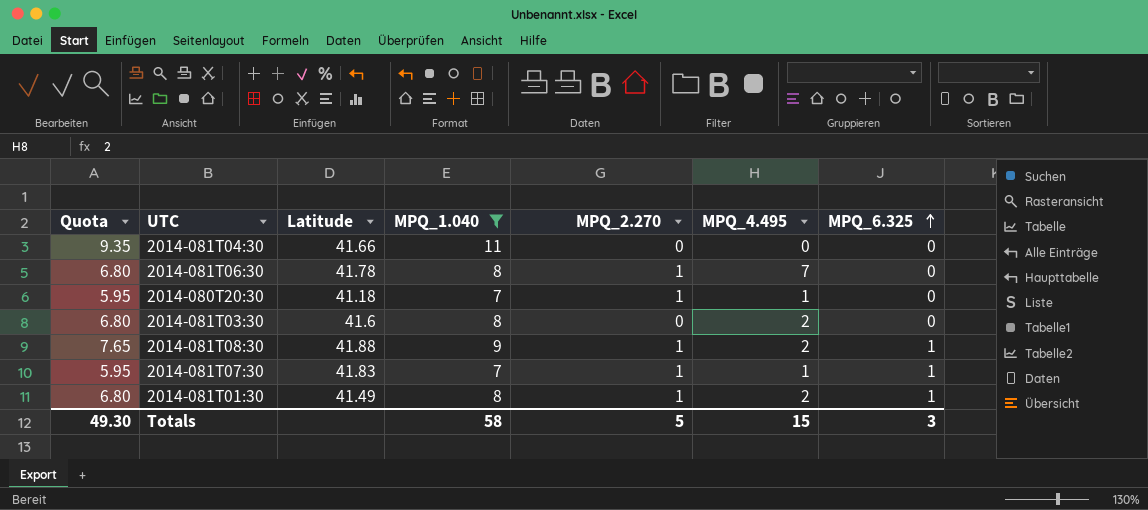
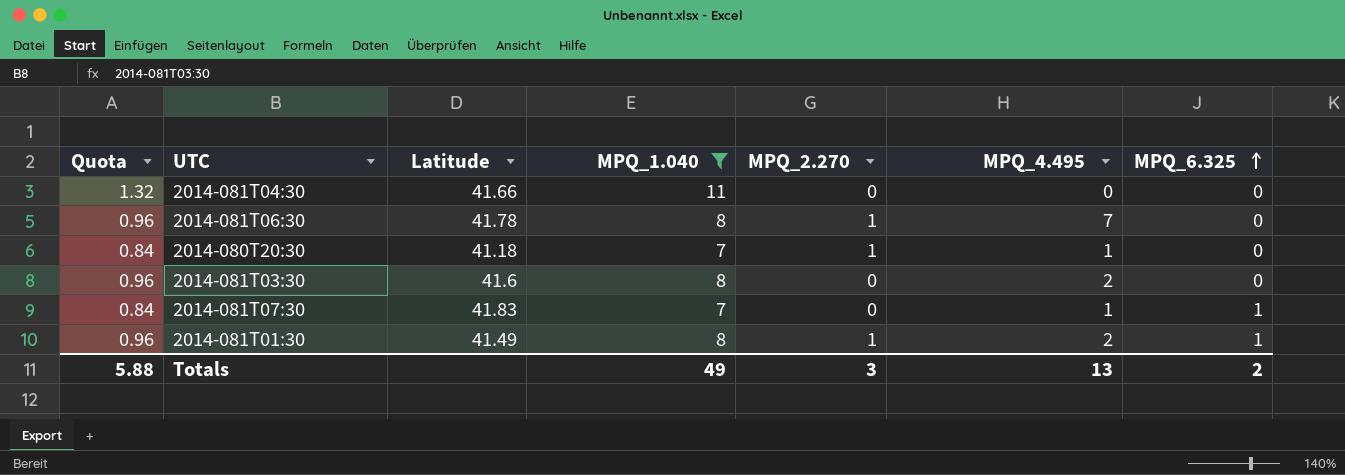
column Quota | formula: [MPQ_1.040] * 0.85 -> [MPQ_1.040] * 0.12
row 2014-081T08:30: 7.65 | 41.88 | 9 | 1 | 2 | 1 -> none
2014-081T07:30 | MPQ_2.270: 1 -> 0
Totals | Quota: 49.30 -> 5.88
Totals | MPQ_1.040: 58 -> 49
Totals | MPQ_2.270: 5 -> 3
Totals | MPQ_4.495: 15 -> 13
Totals | MPQ_6.325: 3 -> 2

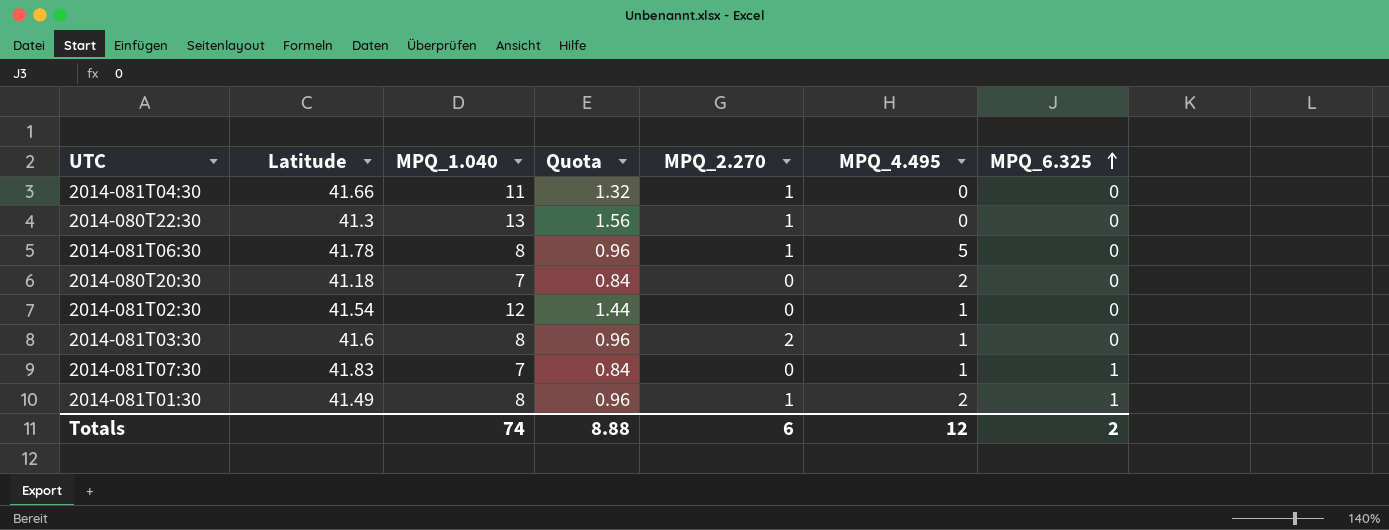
filter: MPQ_1.040 <= 11 -> none
column Quota | position: 1 -> 4
2014-081T04:30 | MPQ_2.270: 0 -> 1
2014-081T06:30 | MPQ_4.495: 7 -> 5
2014-080T20:30 | MPQ_2.270: 1 -> 0
2014-080T20:30 | MPQ_4.495: 1 -> 2
2014-081T03:30 | MPQ_2.270: 0 -> 2
2014-081T03:30 | MPQ_4.495: 2 -> 1
Totals | MPQ_1.040: 49 -> 74
Totals | Quota: 5.88 -> 8.88
Totals | MPQ_2.270: 3 -> 6
Totals | MPQ_4.495: 13 -> 12

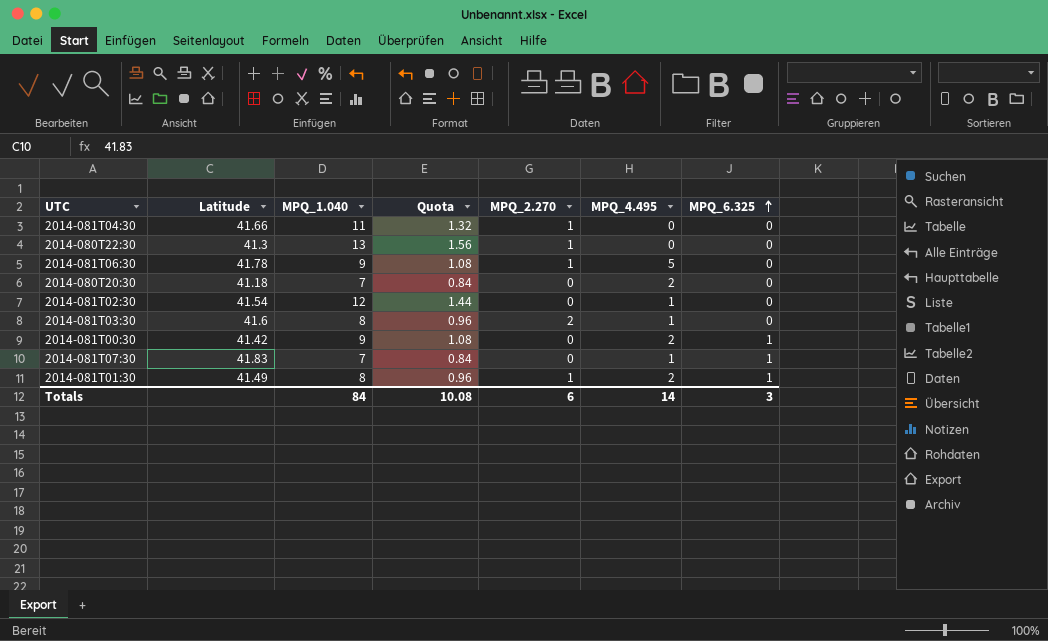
2014-081T06:30 | MPQ_1.040: 8 -> 9
2014-081T06:30 | Quota: 0.96 -> 1.08
row 2014-081T00:30: none -> 41.42 | 9 | 1.08 | 0 | 2 | 1
Totals | MPQ_1.040: 74 -> 84
Totals | Quota: 8.88 -> 10.08
Totals | MPQ_4.495: 12 -> 14
Totals | MPQ_6.325: 2 -> 3

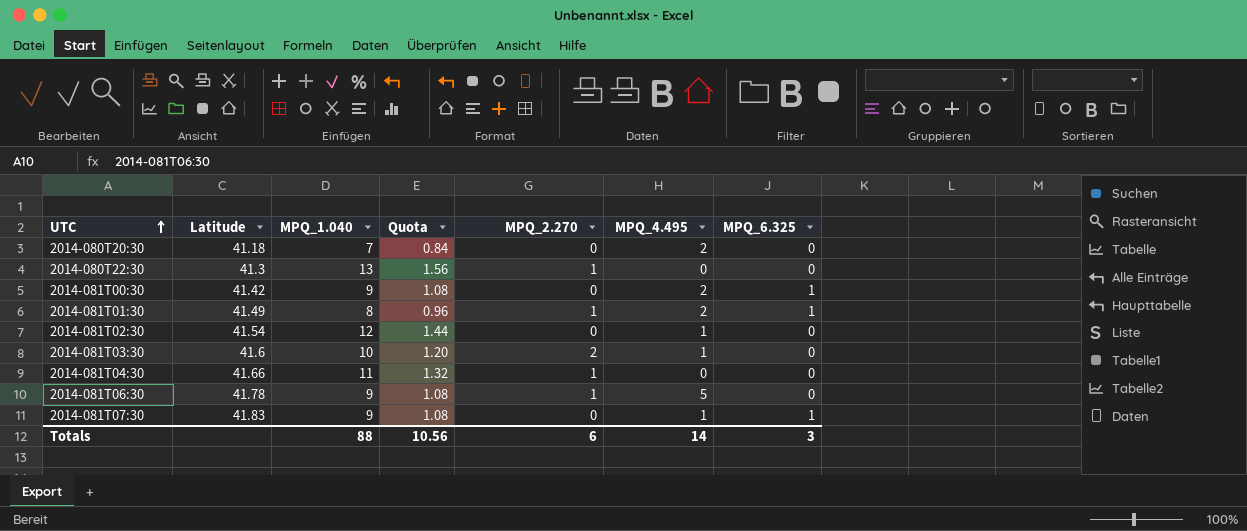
row order: MPQ_6.325 ascending -> UTC ascending
2014-081T03:30 | MPQ_1.040: 8 -> 10
2014-081T03:30 | Quota: 0.96 -> 1.20
2014-081T07:30 | MPQ_1.040: 7 -> 9
2014-081T07:30 | Quota: 0.84 -> 1.08
Totals | MPQ_1.040: 84 -> 88
Totals | Quota: 10.08 -> 10.56

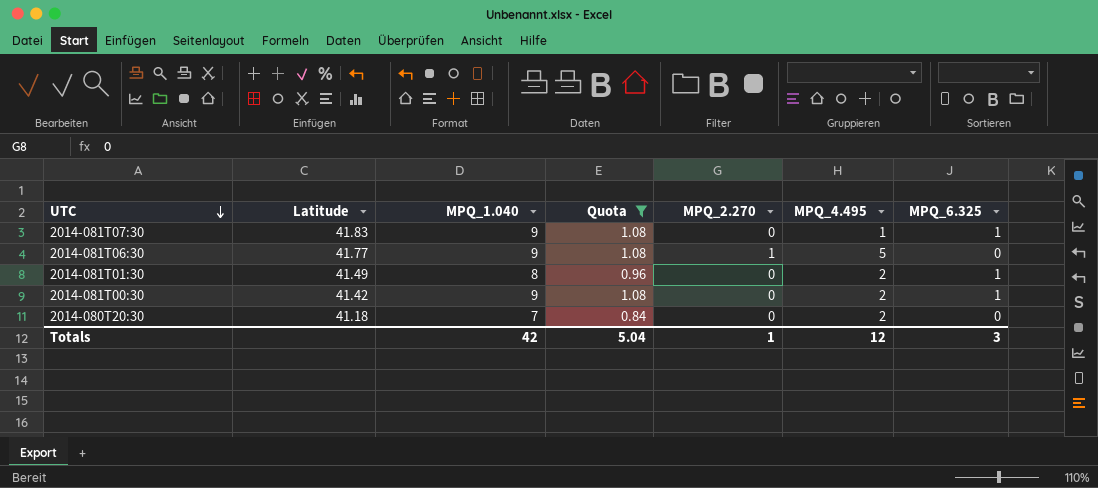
filter: none -> Quota <= 1.08
row order: UTC ascending -> UTC descending
2014-081T06:30 | Latitude: 41.78 -> 41.77
2014-081T01:30 | MPQ_2.270: 1 -> 0
Totals | MPQ_1.040: 88 -> 42
Totals | Quota: 10.56 -> 5.04
Totals | MPQ_2.270: 6 -> 1
Totals | MPQ_4.495: 14 -> 12

